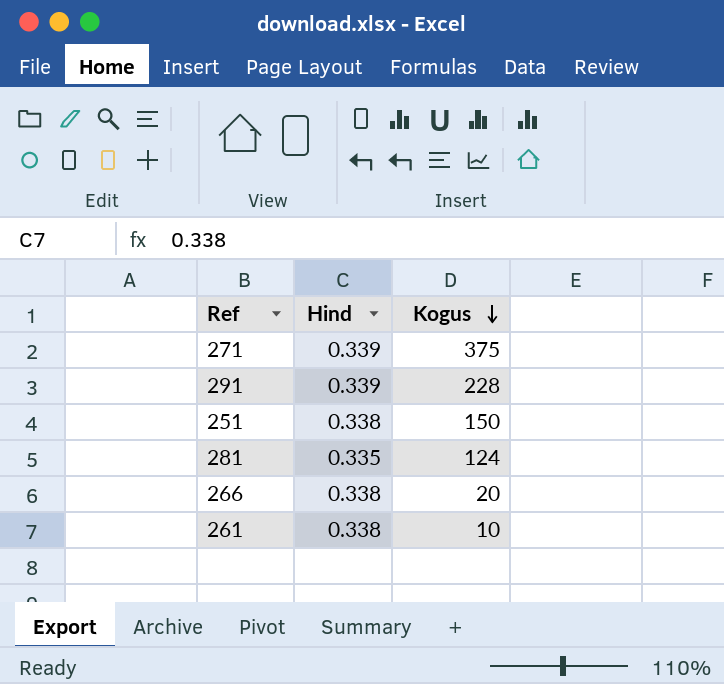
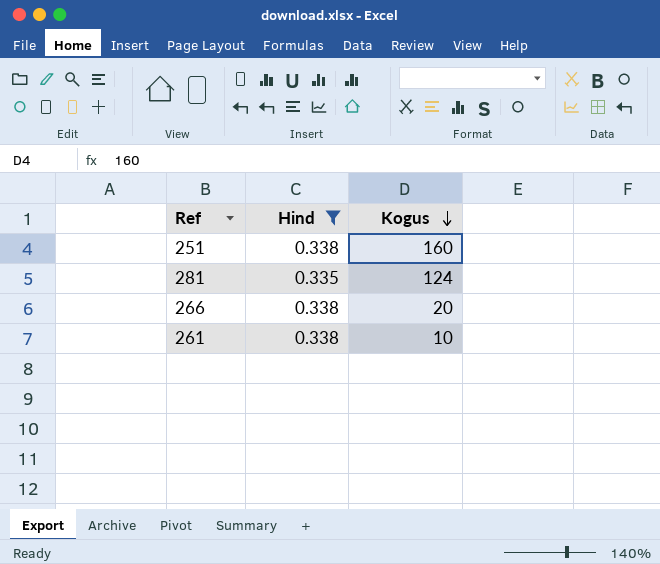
filter: none -> Hind != 0.339
251 | Kogus: 150 -> 160

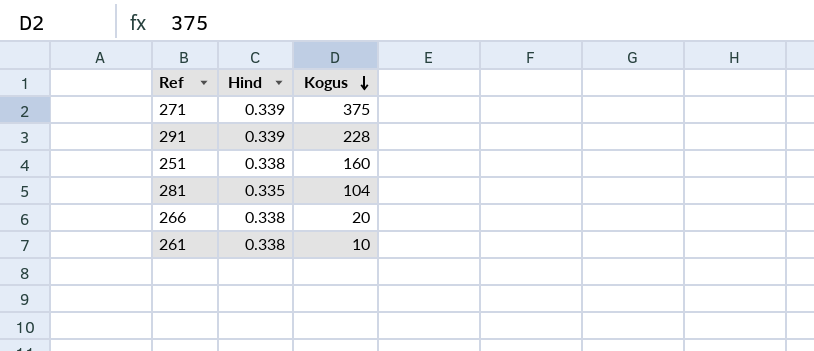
filter: Hind != 0.339 -> none
281 | Kogus: 124 -> 104

